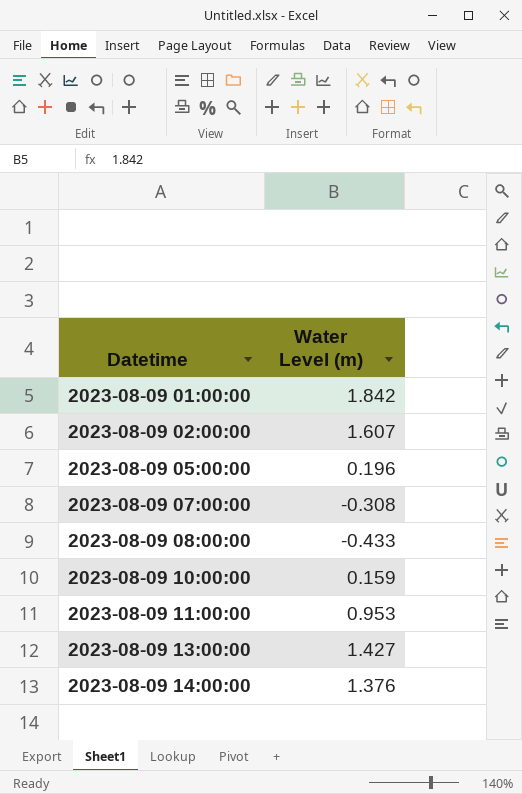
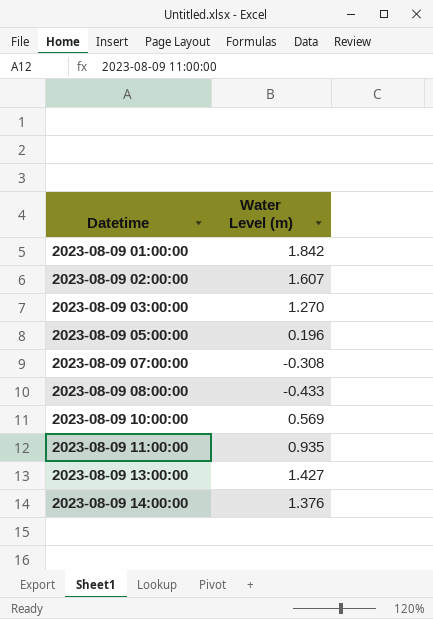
row 2023-08-09 03:00:00: none -> 1.270
2023-08-09 10:00:00 | Water Level (m): 0.159 -> 0.569
2023-08-09 11:00:00 | Water Level (m): 0.953 -> 0.935

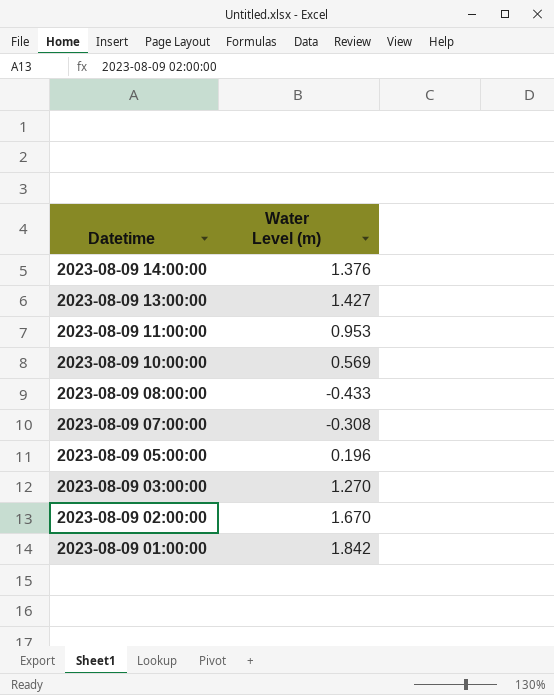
row order: Datetime ascending -> Datetime descending
2023-08-09 11:00:00 | Water Level (m): 0.935 -> 0.953
2023-08-09 02:00:00 | Water Level (m): 1.607 -> 1.670

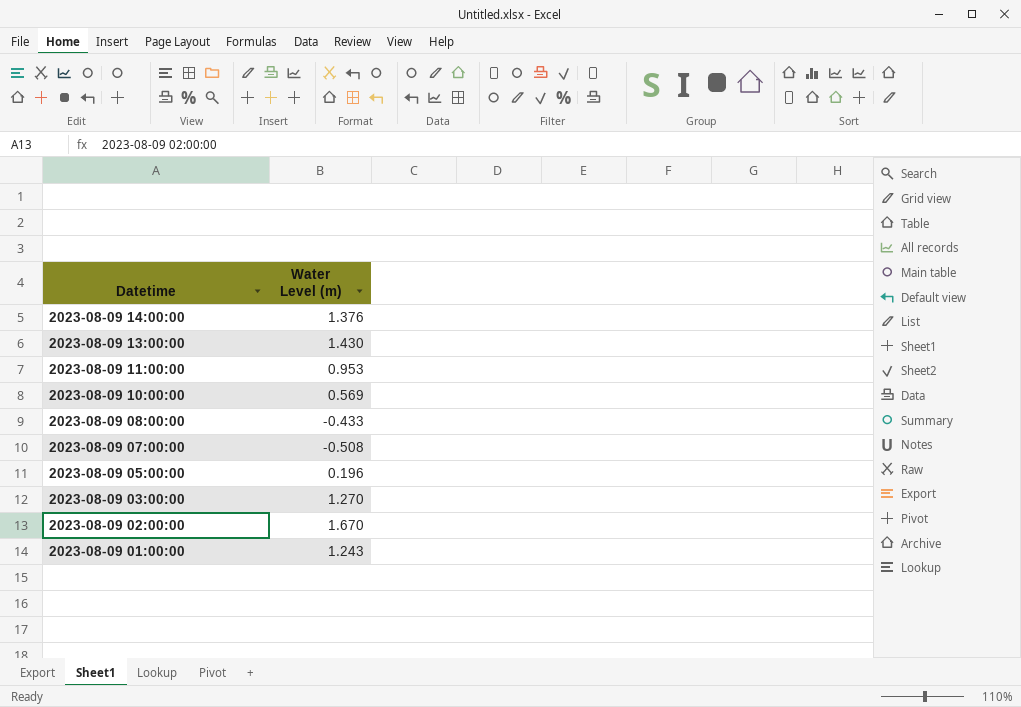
2023-08-09 13:00:00 | Water Level (m): 1.427 -> 1.430
2023-08-09 07:00:00 | Water Level (m): -0.308 -> -0.508
2023-08-09 01:00:00 | Water Level (m): 1.842 -> 1.243

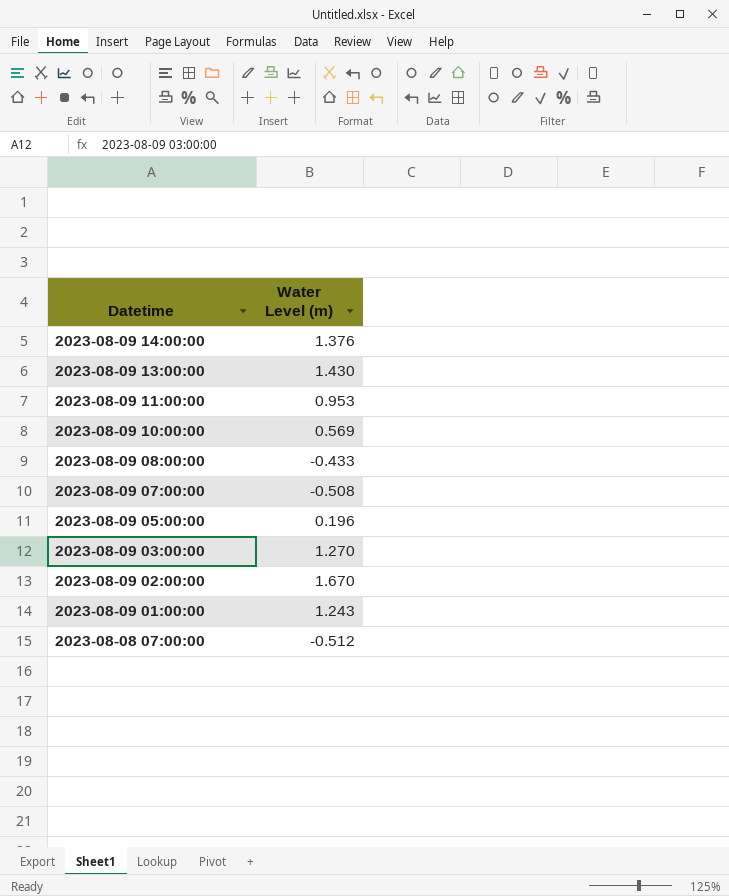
row 2023-08-08 07:00:00: none -> -0.512

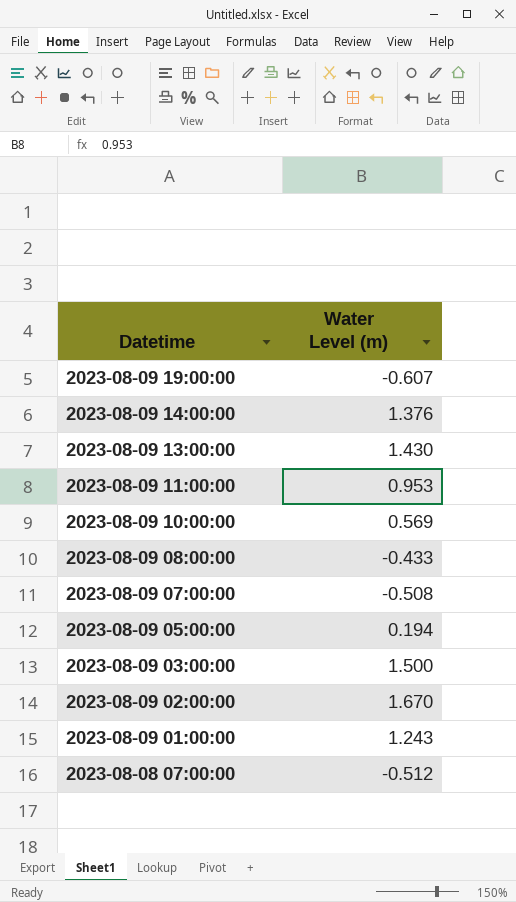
row 2023-08-09 19:00:00: none -> -0.607
2023-08-09 05:00:00 | Water Level (m): 0.196 -> 0.194
2023-08-09 03:00:00 | Water Level (m): 1.270 -> 1.500

